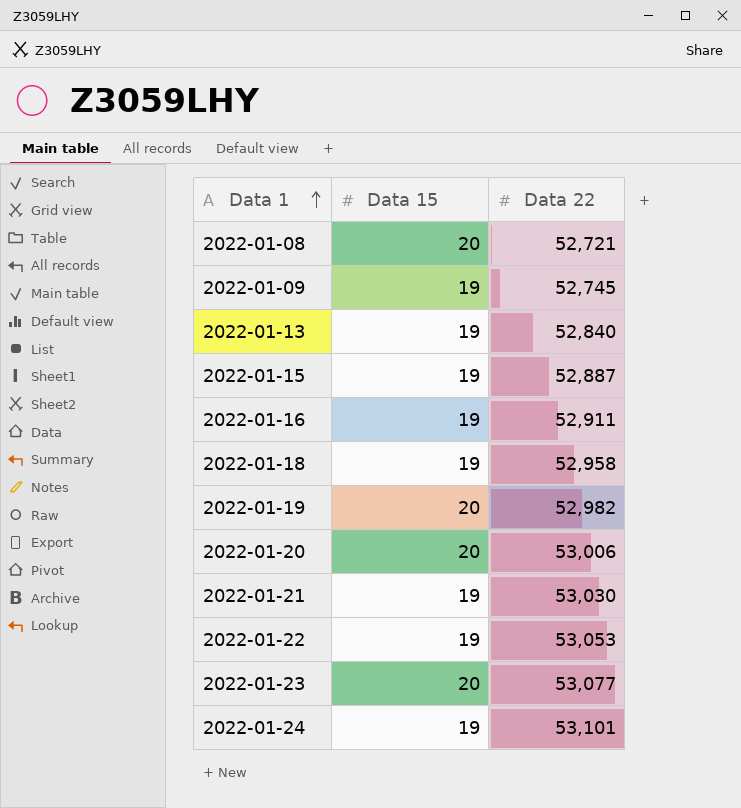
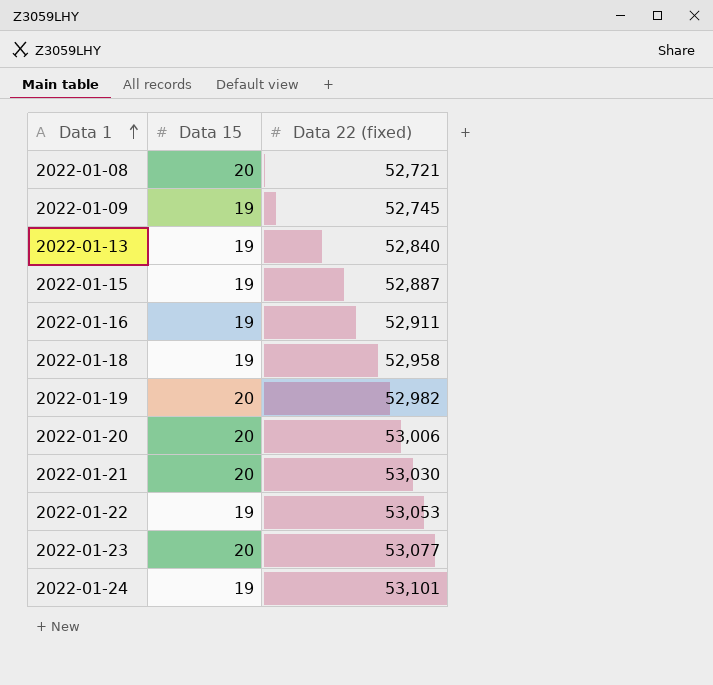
column name: Data 22 -> Data 22 (fixed)
2022-01-21 | Data 15: 19 -> 20

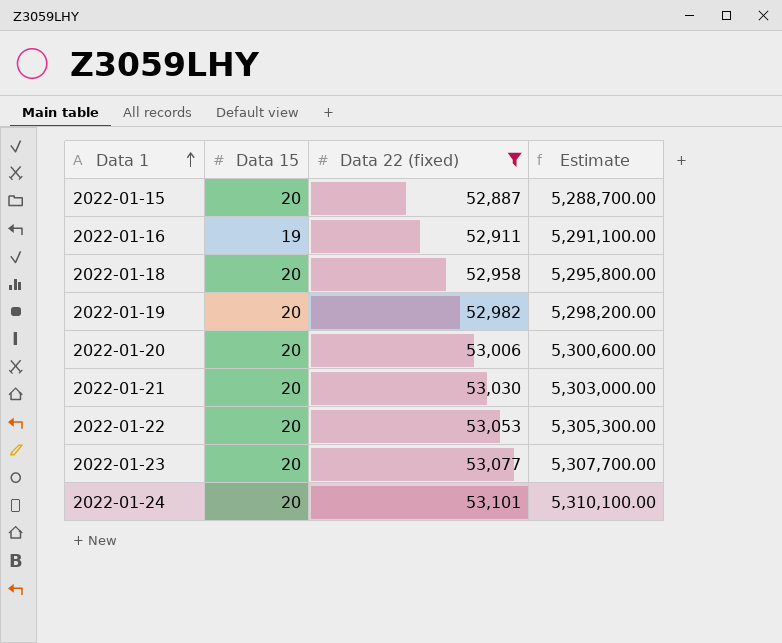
filter: none -> Data 22 (fixed) >= 52,887
column Estimate | formula: none -> [Data 22 (fixed)] * 100
2022-01-15 | Data 15: 19 -> 20
2022-01-18 | Data 15: 19 -> 20
2022-01-22 | Data 15: 19 -> 20
2022-01-24 | Data 15: 19 -> 20

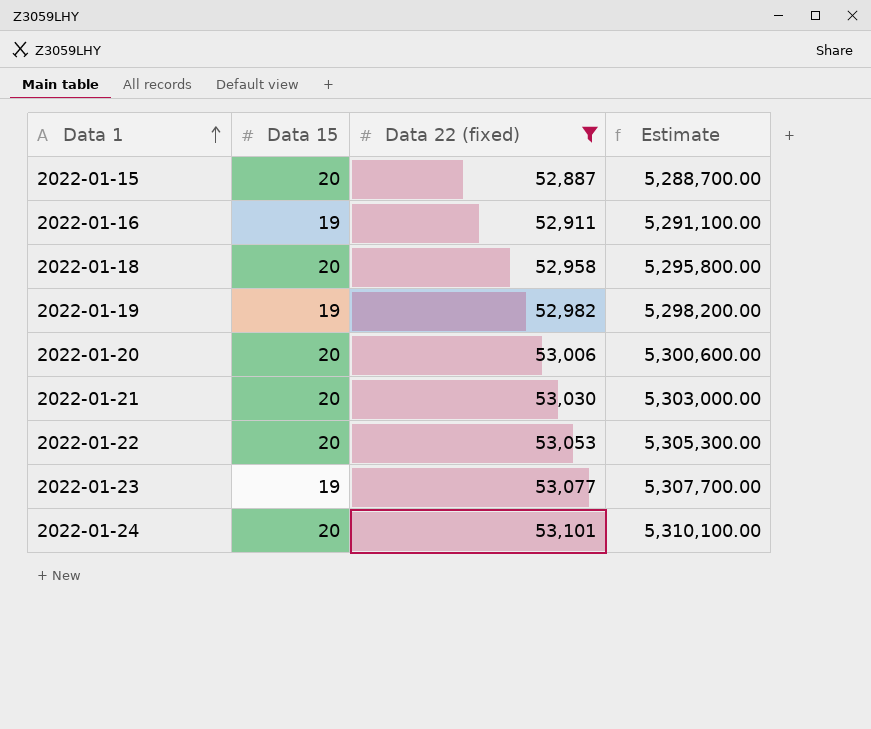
2022-01-19 | Data 15: 20 -> 19
2022-01-23 | Data 15: 20 -> 19

